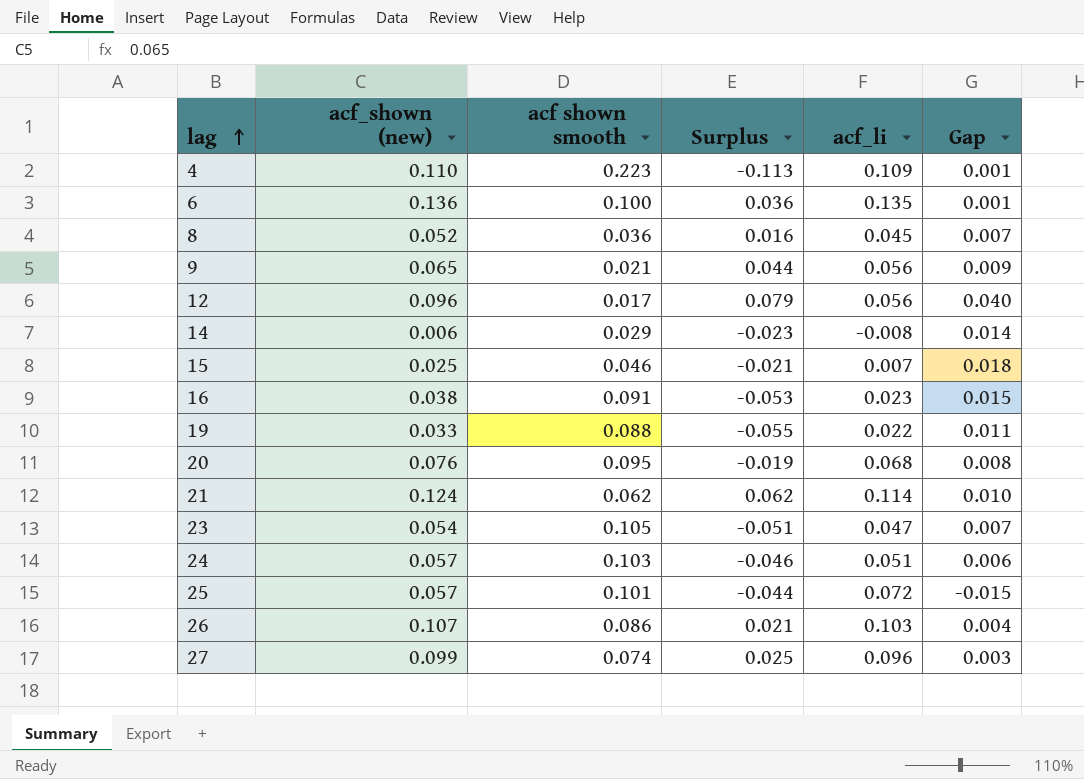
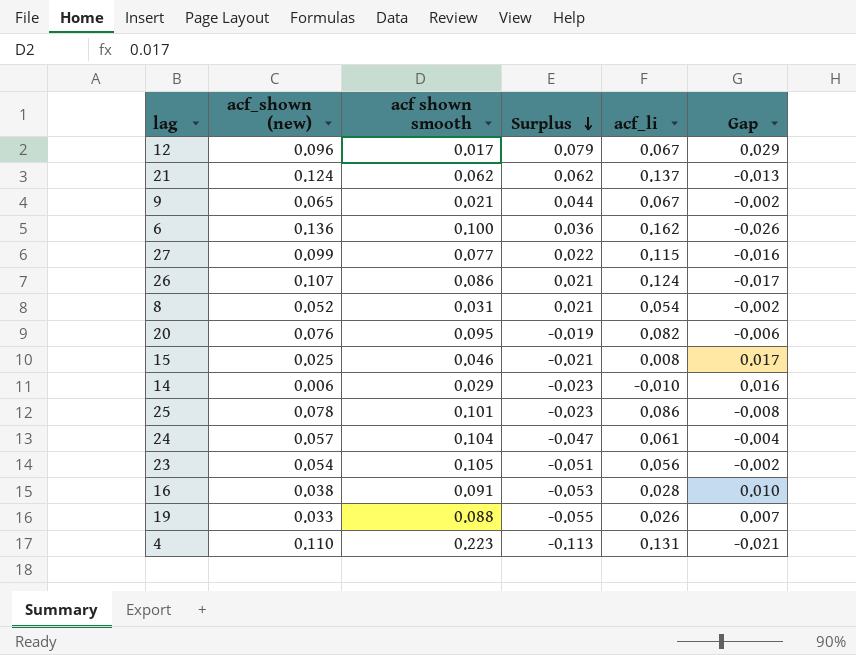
row order: lag ascending -> Surplus descending
12 | acf_li: 0.056 -> 0.067
12 | Gap: 0.040 -> 0.029
21 | acf_li: 0.114 -> 0.137
21 | Gap: 0.010 -> -0.013
9 | acf_li: 0.056 -> 0.067
9 | Gap: 0.009 -> -0.002
6 | acf_li: 0.135 -> 0.162
6 | Gap: 0.001 -> -0.026
27 | acf shown smooth: 0.074 -> 0.077
27 | Surplus: 0.025 -> 0.022
27 | acf_li: 0.096 -> 0.115
27 | Gap: 0.003 -> -0.016
26 | acf_li: 0.103 -> 0.124
26 | Gap: 0.004 -> -0.017
8 | acf shown smooth: 0.036 -> 0.031
8 | Surplus: 0.016 -> 0.021
8 | acf_li: 0.045 -> 0.054
8 | Gap: 0.007 -> -0.002
20 | acf_li: 0.068 -> 0.082
20 | Gap: 0.008 -> -0.006
15 | acf_li: 0.007 -> 0.008
15 | Gap: 0.018 -> 0.017
14 | acf_li: -0.008 -> -0.010
14 | Gap: 0.014 -> 0.016
25 | acf_shown (new): 0.057 -> 0.078
25 | Surplus: -0.044 -> -0.023
25 | acf_li: 0.072 -> 0.086
25 | Gap: -0.015 -> -0.008
24 | acf shown smooth: 0.103 -> 0.104
24 | Surplus: -0.046 -> -0.047
24 | acf_li: 0.051 -> 0.061
24 | Gap: 0.006 -> -0.004
23 | acf_li: 0.047 -> 0.056
23 | Gap: 0.007 -> -0.002
16 | acf_li: 0.023 -> 0.028
16 | Gap: 0.015 -> 0.010
19 | acf_li: 0.022 -> 0.026
19 | Gap: 0.011 -> 0.007
4 | acf_li: 0.109 -> 0.131
4 | Gap: 0.001 -> -0.021

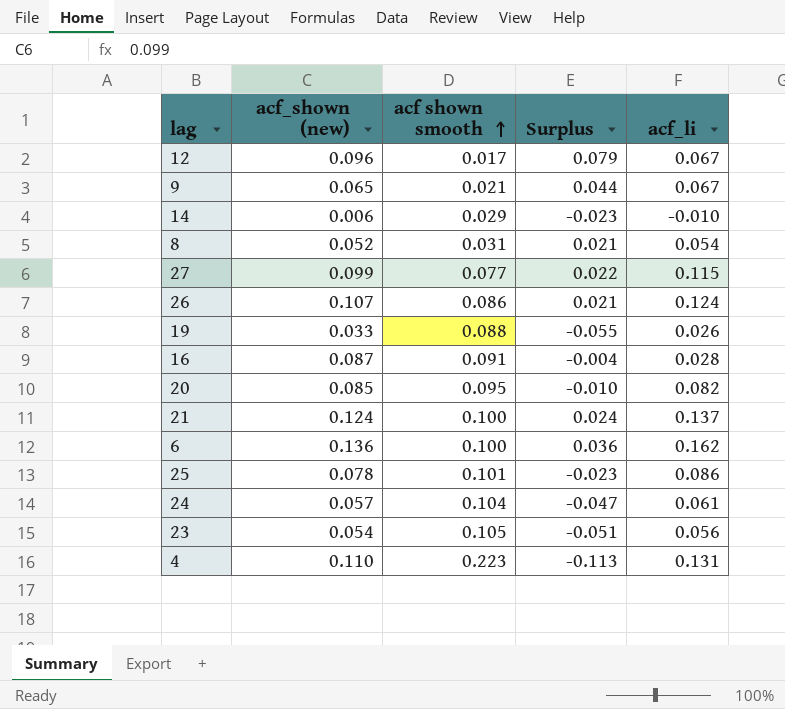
row order: Surplus descending -> acf shown smooth ascending
column Gap | formula: [acf_shown (new)] - [acf_li] -> none
row 15: 0.025 | 0.046 | -0.021 | 0.008 | 0.017 -> none
16 | acf_shown (new): 0.038 -> 0.087
16 | Surplus: -0.053 -> -0.004
20 | acf_shown (new): 0.076 -> 0.085
20 | Surplus: -0.019 -> -0.010
21 | acf shown smooth: 0.062 -> 0.100
21 | Surplus: 0.062 -> 0.024

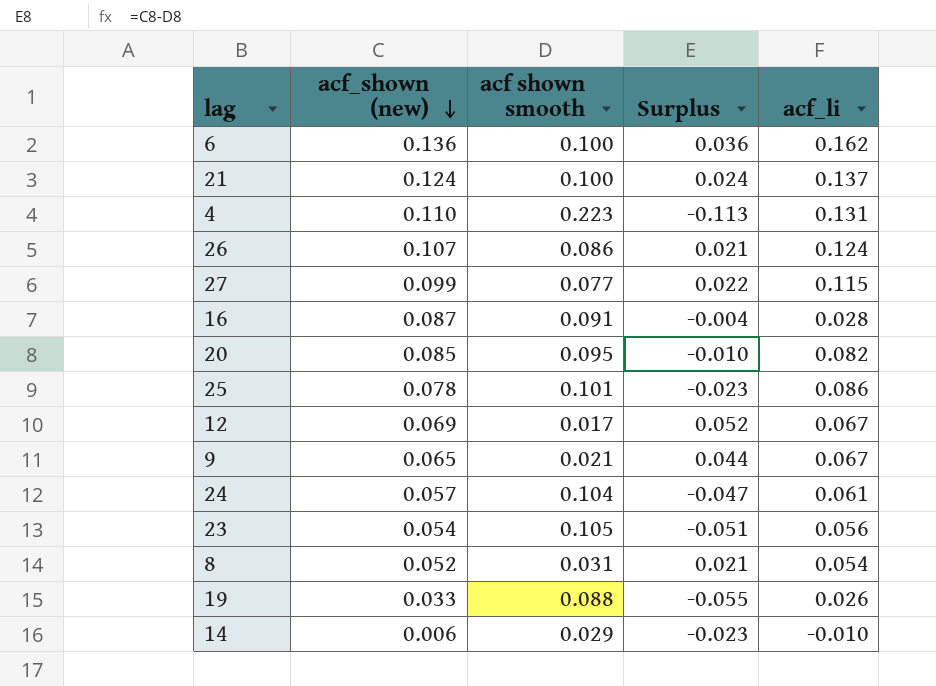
row order: acf shown smooth ascending -> acf_shown (new) descending
12 | acf_shown (new): 0.096 -> 0.069
12 | Surplus: 0.079 -> 0.052

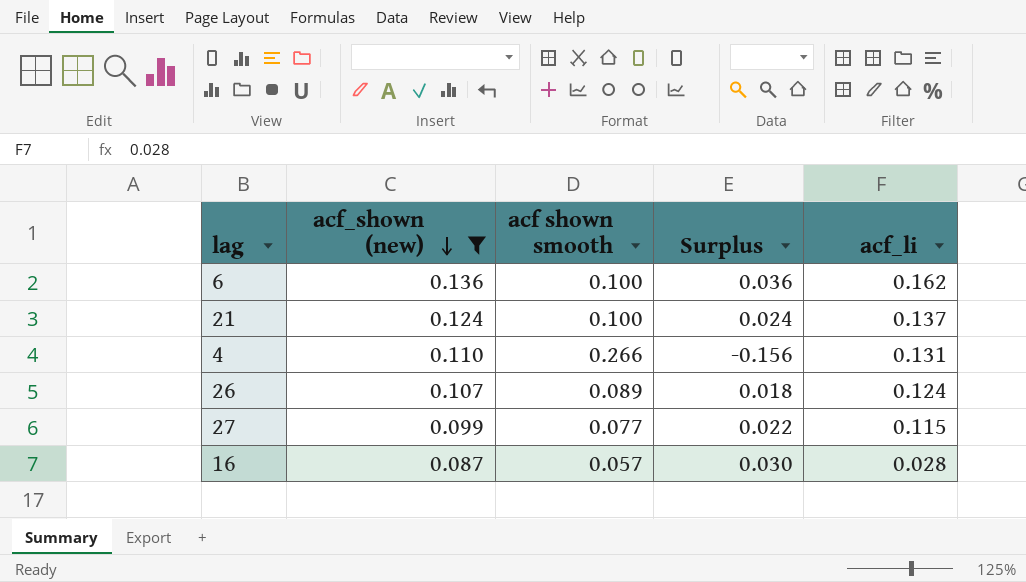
filter: none -> acf_shown (new) >= 0.087
4 | acf shown smooth: 0.223 -> 0.266
4 | Surplus: -0.113 -> -0.156
26 | acf shown smooth: 0.086 -> 0.089
26 | Surplus: 0.021 -> 0.018
16 | acf shown smooth: 0.091 -> 0.057
16 | Surplus: -0.004 -> 0.030

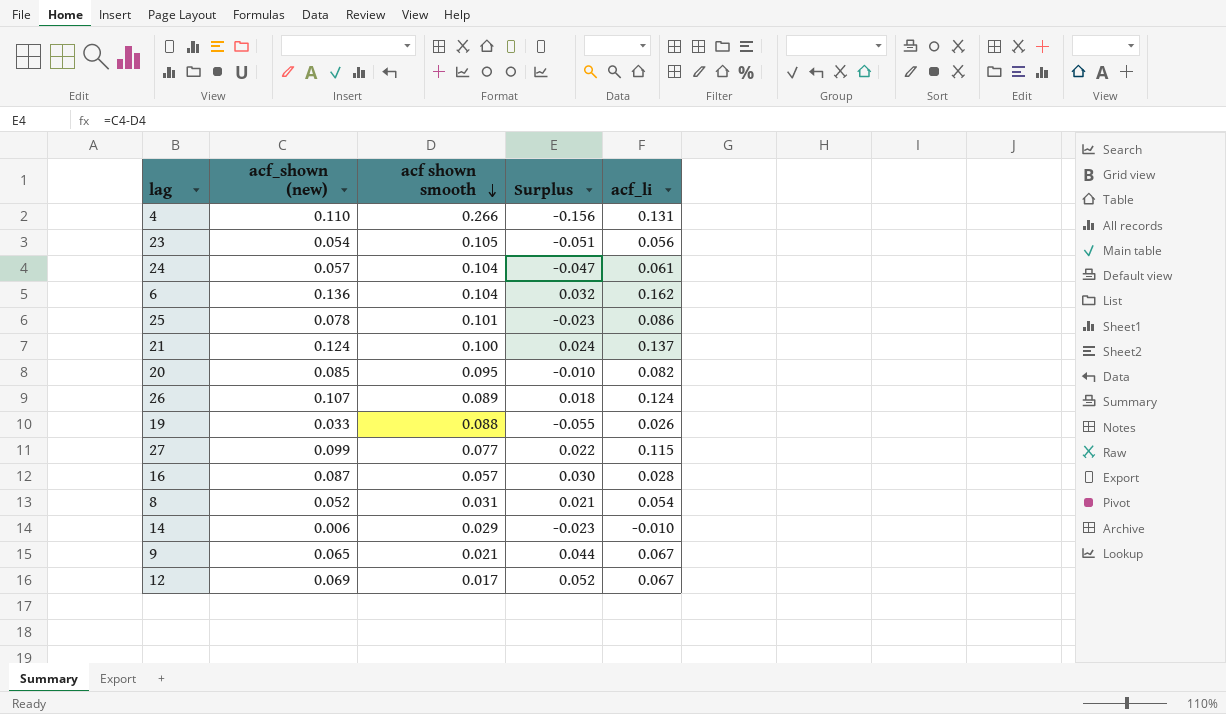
filter: acf_shown (new) >= 0.087 -> none
row order: acf_shown (new) descending -> acf shown smooth descending
6 | acf shown smooth: 0.100 -> 0.104
6 | Surplus: 0.036 -> 0.032

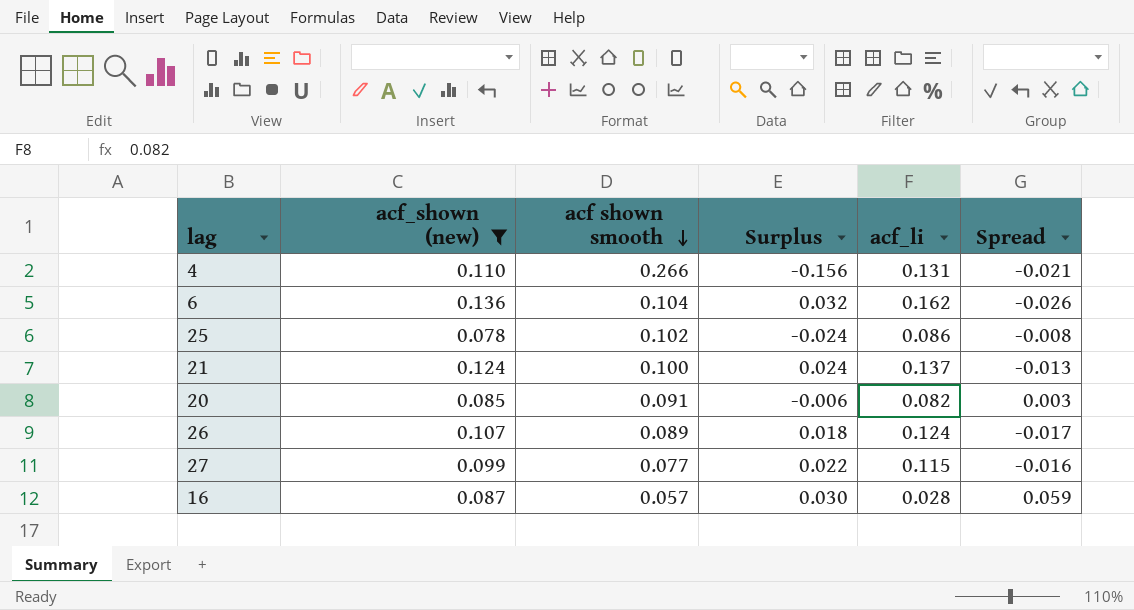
filter: none -> acf_shown (new) >= 0.078
column Spread | formula: none -> [acf_shown (new)] - [acf_li]
25 | acf shown smooth: 0.101 -> 0.102
25 | Surplus: -0.023 -> -0.024
20 | acf shown smooth: 0.095 -> 0.091
20 | Surplus: -0.010 -> -0.006

